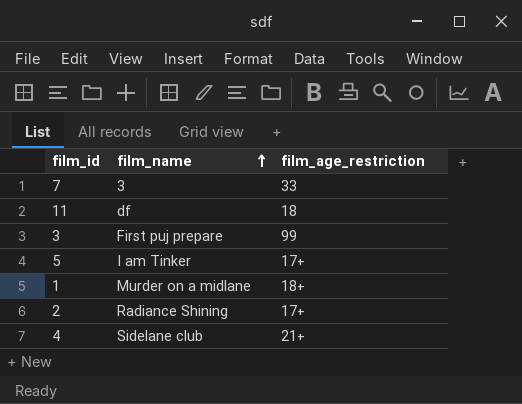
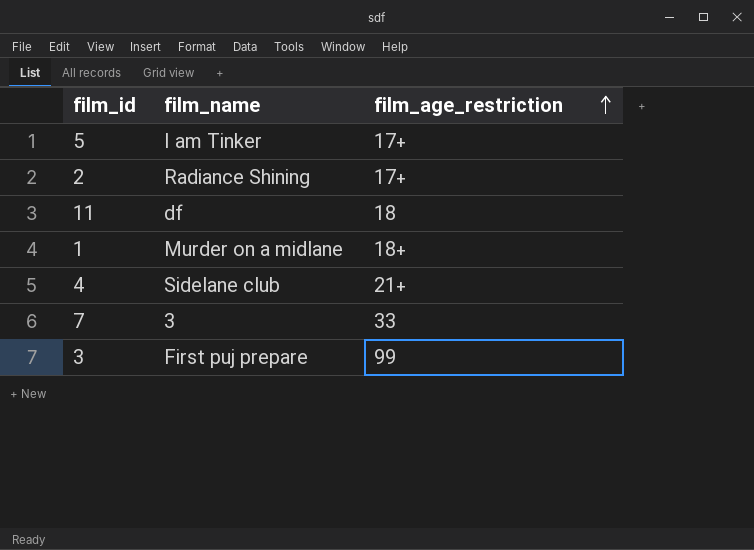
row order: film_name ascending -> film_age_restriction ascending

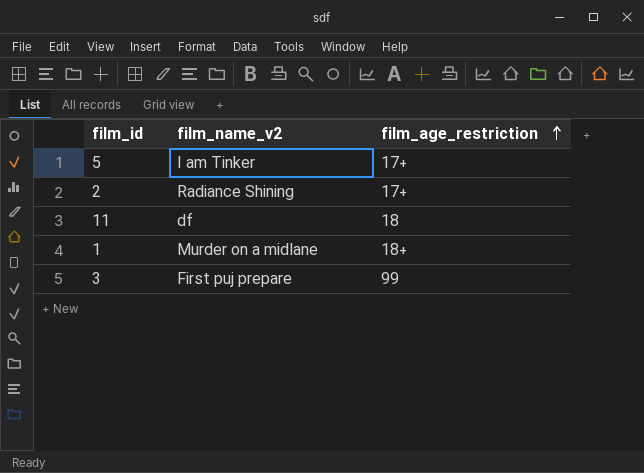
column name: film_name -> film_name_v2
row 4: Sidelane club | 21+ -> none
row 7: 3 | 33 -> none

